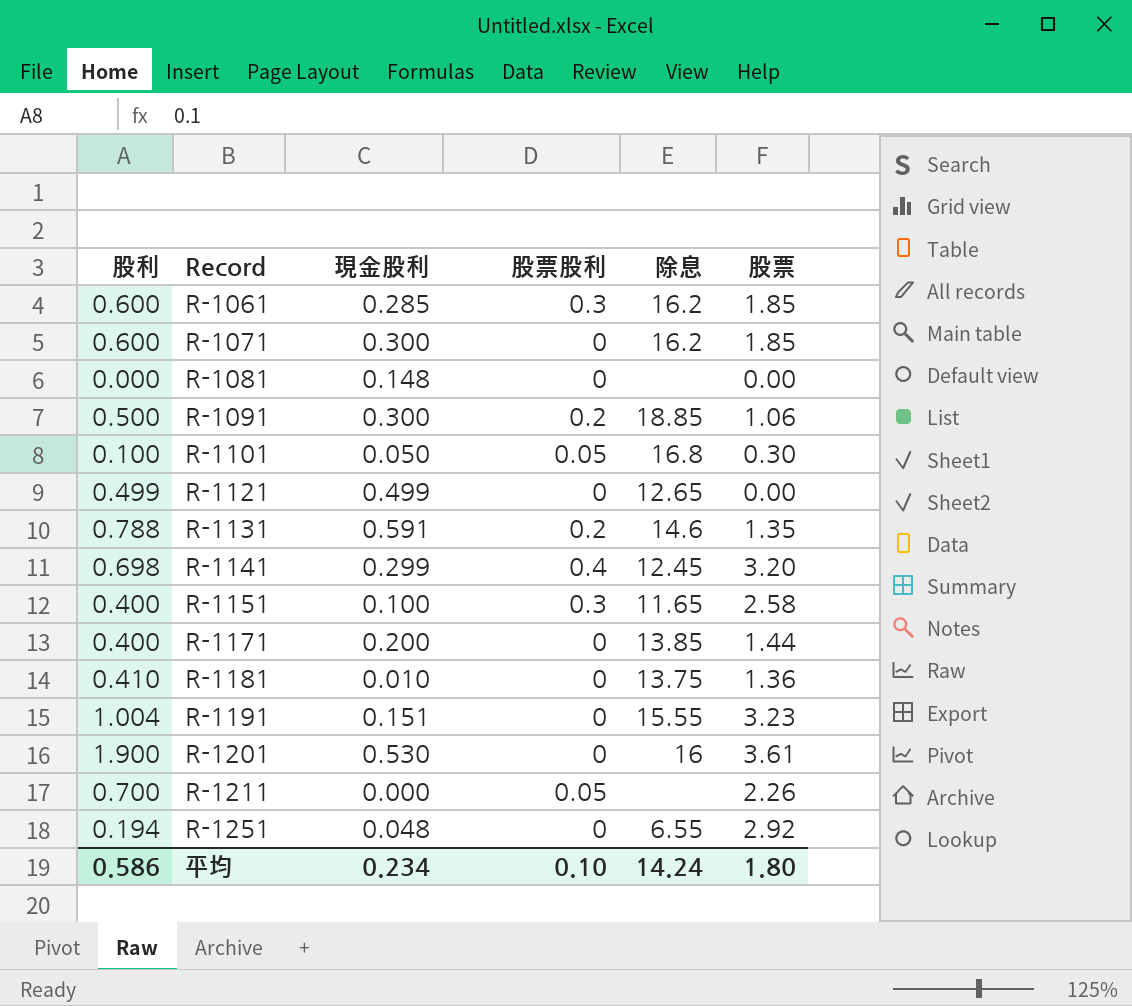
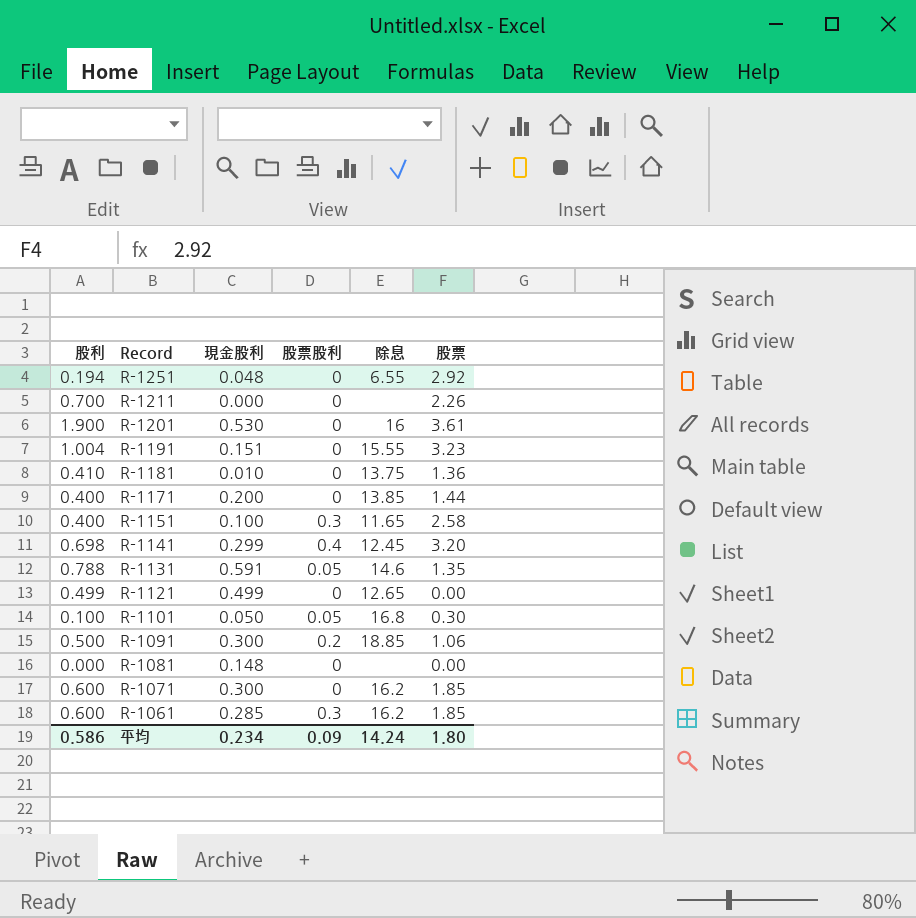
row order: Record ascending -> Record descending
R-1211 | 股票股利: 0.05 -> 0
R-1131 | 股票股利: 0.2 -> 0.05
平均 | 股票股利: 0.10 -> 0.09

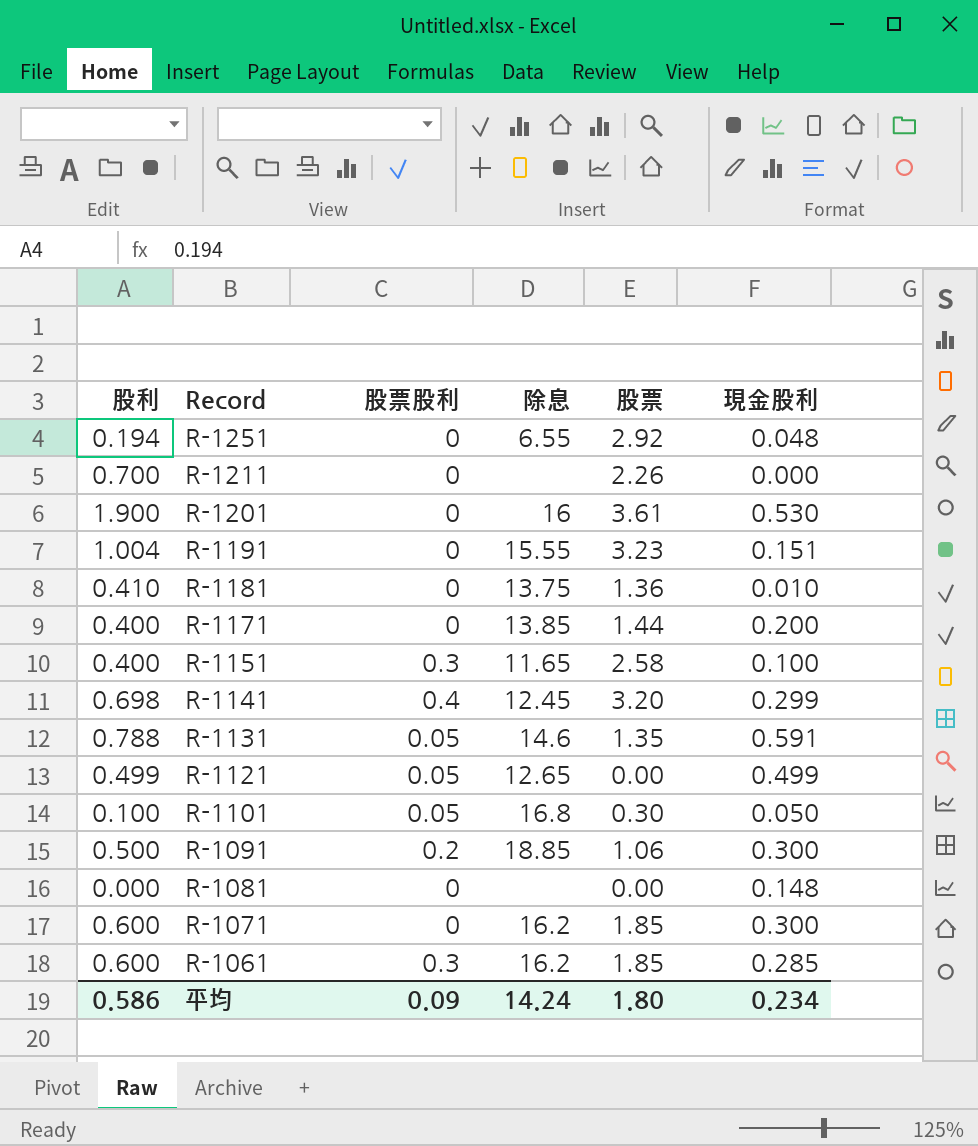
column 現金股利 | position: 3 -> 6
R-1121 | 股票股利: 0 -> 0.05

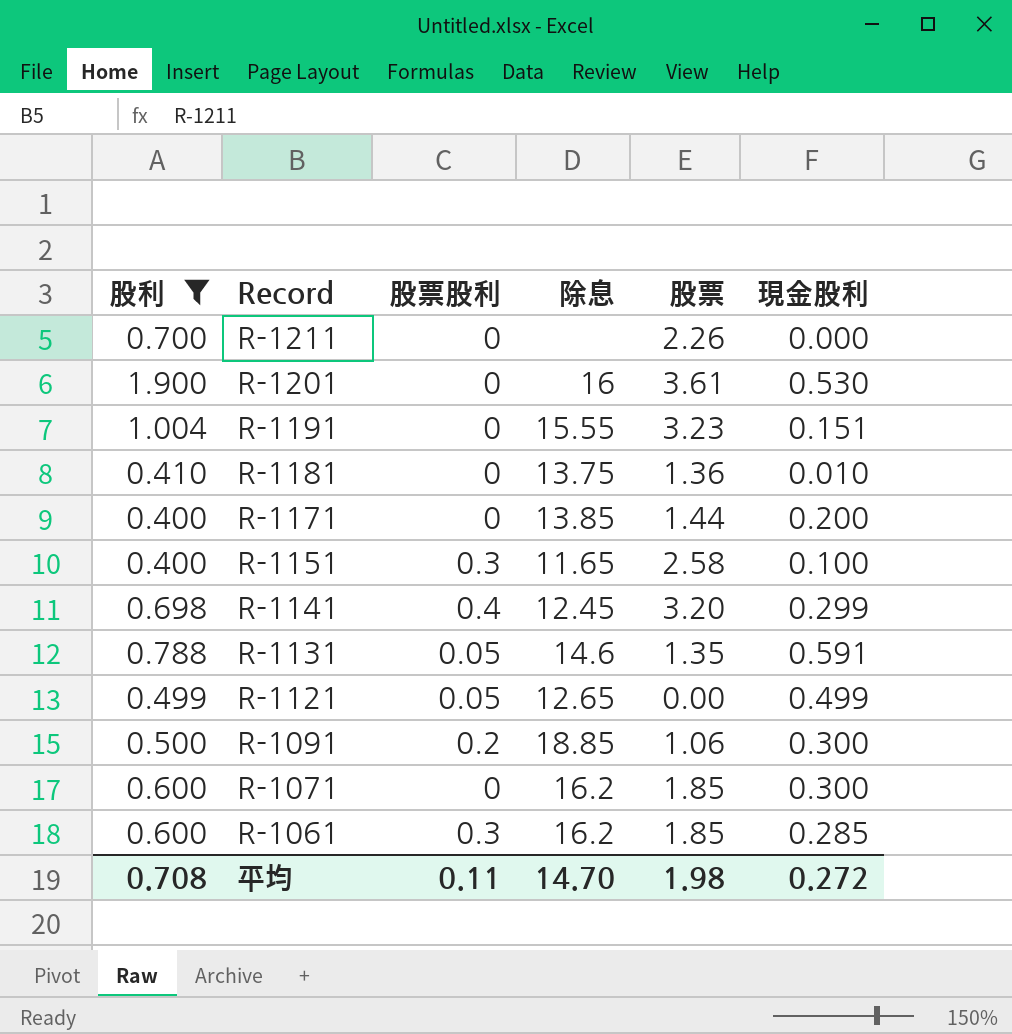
filter: none -> 股利 >= 0.400
平均 | 股利: 0.586 -> 0.708
平均 | 股票股利: 0.09 -> 0.11
平均 | 除息: 14.24 -> 14.70
平均 | 股票: 1.80 -> 1.98
平均 | 現金股利: 0.234 -> 0.272

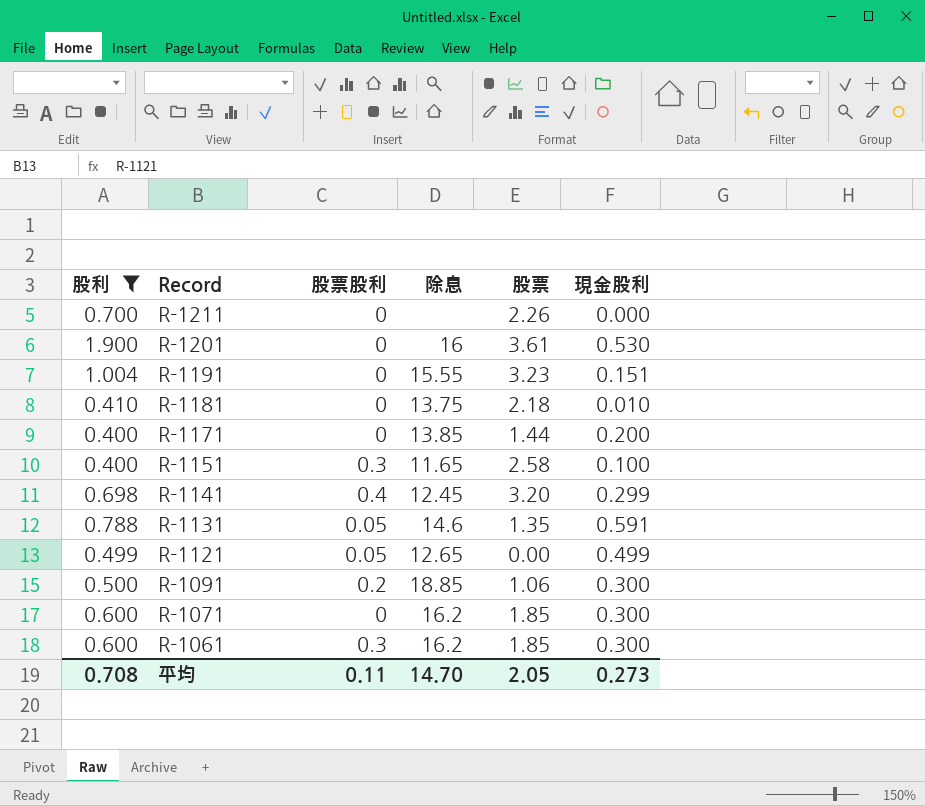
R-1181 | 股票: 1.36 -> 2.18
R-1061 | 現金股利: 0.285 -> 0.300
平均 | 股票: 1.98 -> 2.05
平均 | 現金股利: 0.272 -> 0.273

